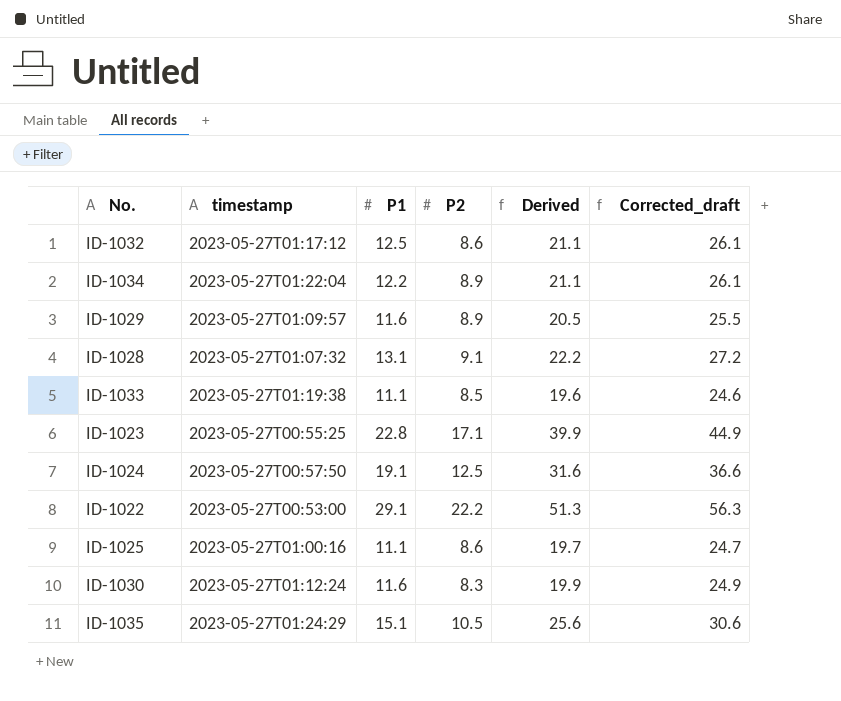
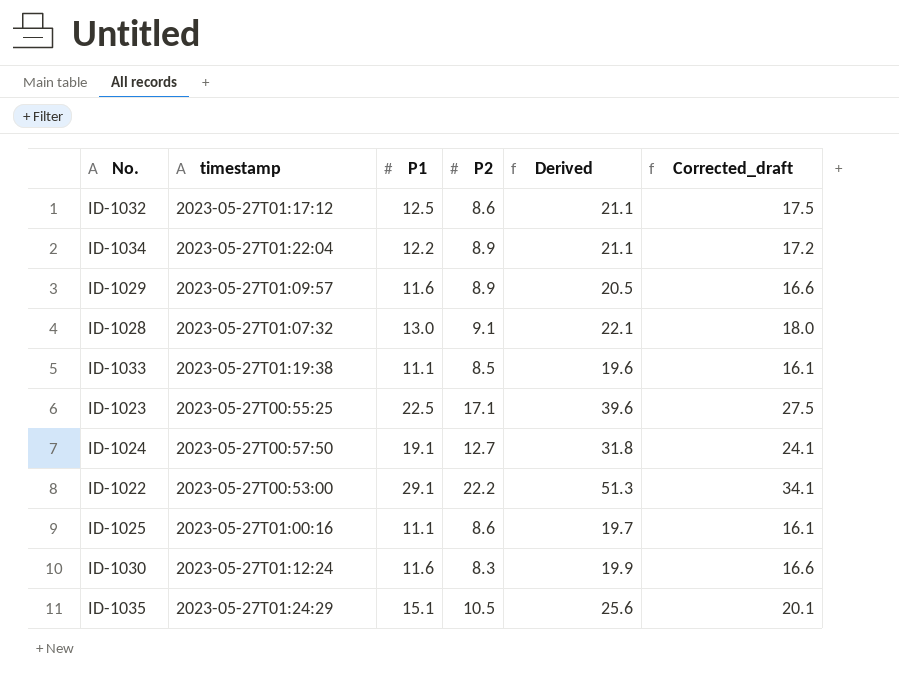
column Corrected_draft | formula: [Derived] + 5 -> [P1] + 5
ID-1028 | P1: 13.1 -> 13.0
ID-1028 | Derived: 22.2 -> 22.1
ID-1023 | P1: 22.8 -> 22.5
ID-1023 | Derived: 39.9 -> 39.6
ID-1024 | P2: 12.5 -> 12.7
ID-1024 | Derived: 31.6 -> 31.8

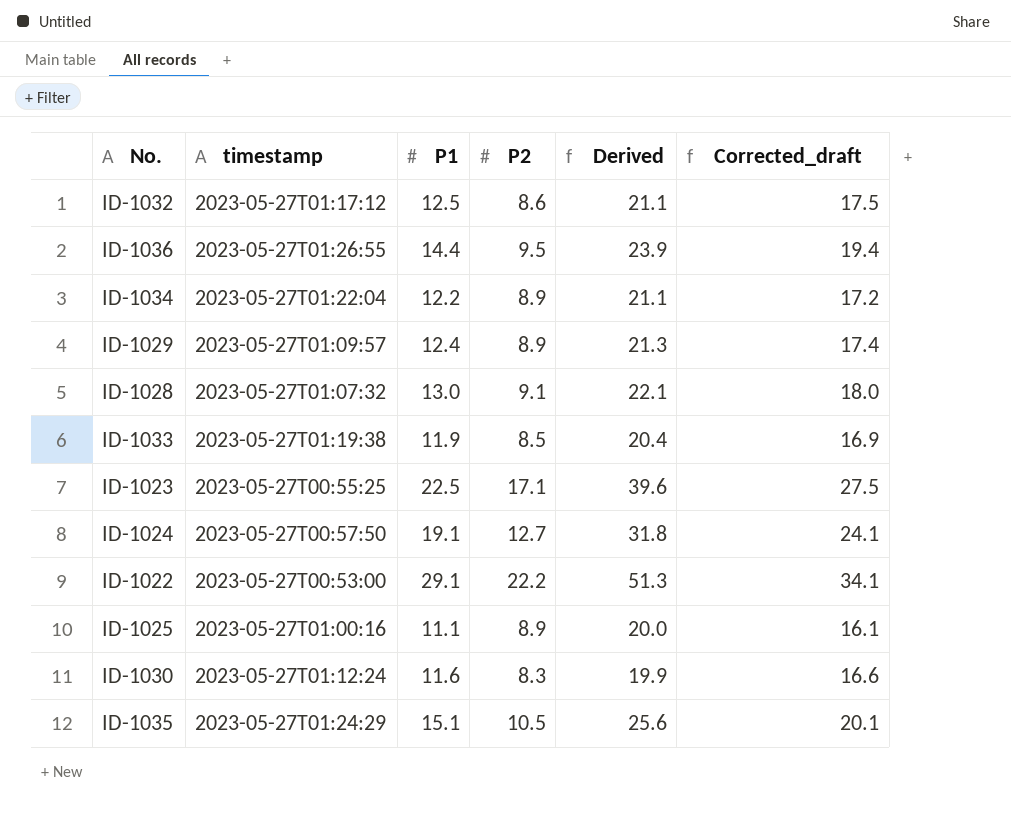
row ID-1036: none -> 2023-05-27T01:26:55 | 14.4 | 9.5 | 23.9 | 19.4
ID-1029 | P1: 11.6 -> 12.4
ID-1029 | Derived: 20.5 -> 21.3
ID-1029 | Corrected_draft: 16.6 -> 17.4
ID-1033 | P1: 11.1 -> 11.9
ID-1033 | Derived: 19.6 -> 20.4
ID-1033 | Corrected_draft: 16.1 -> 16.9
ID-1025 | P2: 8.6 -> 8.9
ID-1025 | Derived: 19.7 -> 20.0

